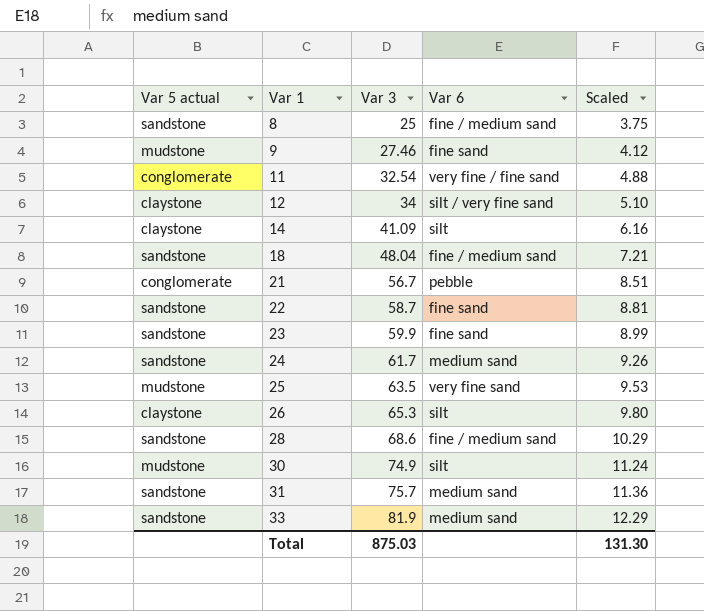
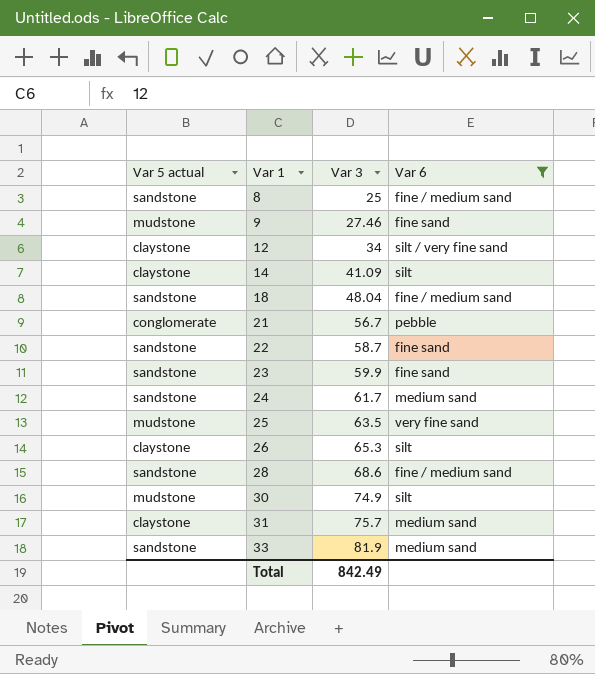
filter: none -> Var 6 != very fine / fine sand
column Scaled | formula: [Var 3] * 0.15 -> none
31 | Var 5 actual: sandstone -> claystone
Total | Var 3: 875.03 -> 842.49

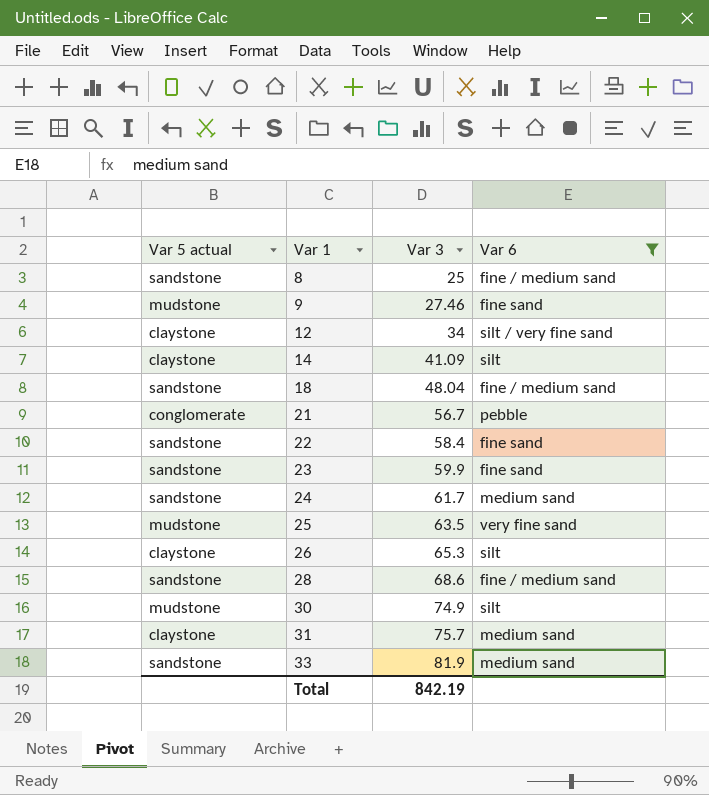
22 | Var 3: 58.7 -> 58.4
Total | Var 3: 842.49 -> 842.19

